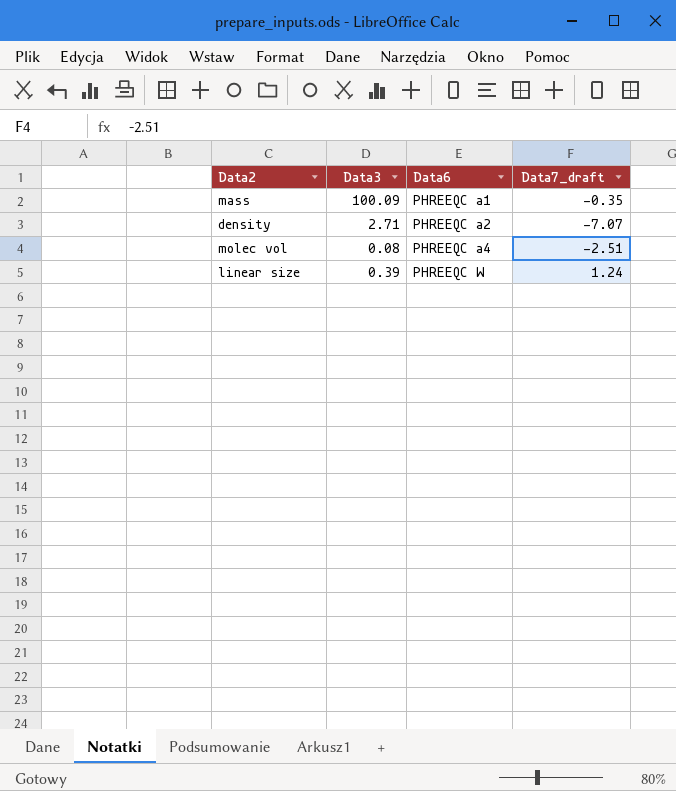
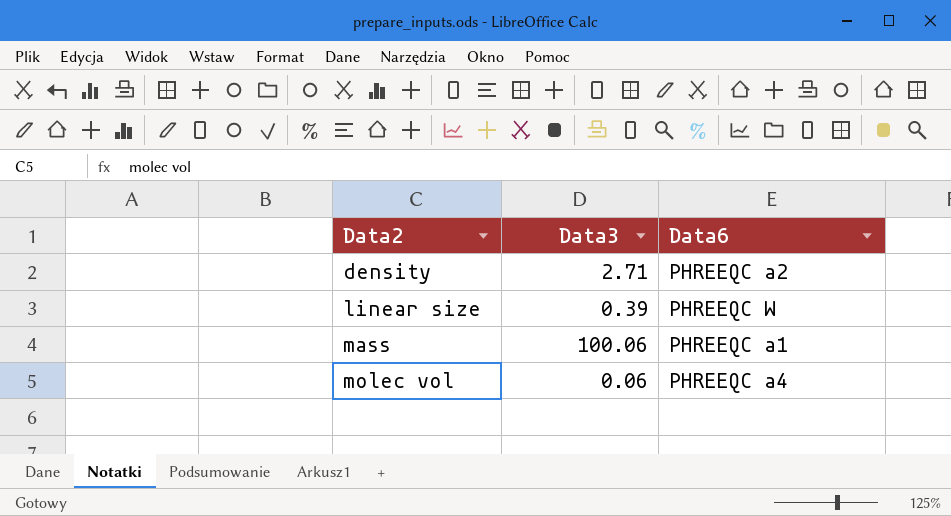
row order: Data6 ascending -> Data2 ascending
column Data7_draft | position: 4 -> none
mass | Data3: 100.09 -> 100.06
molec vol | Data3: 0.08 -> 0.06

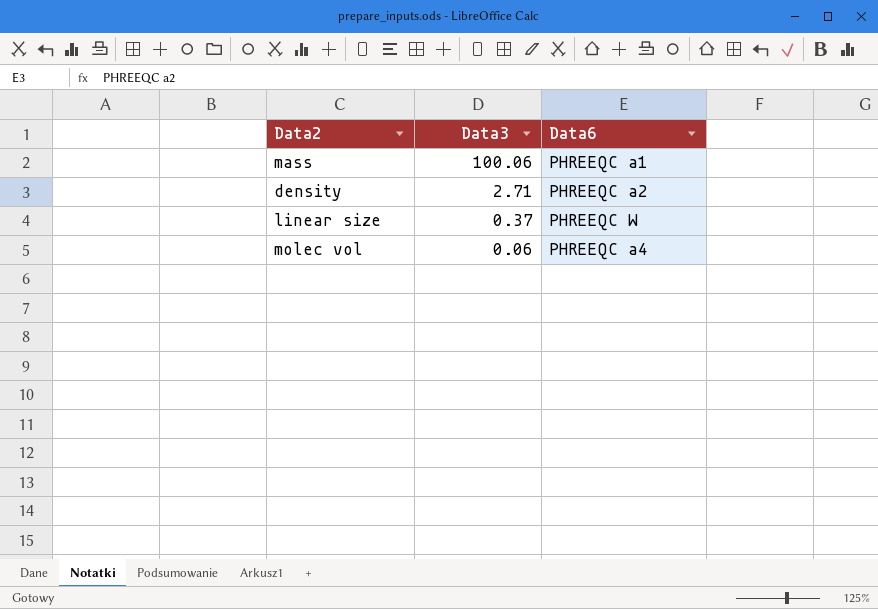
row order: Data2 ascending -> Data3 descending
linear size | Data3: 0.39 -> 0.37

